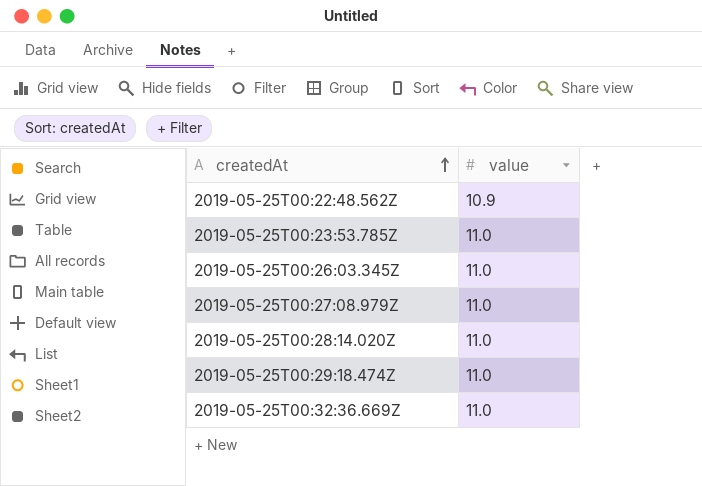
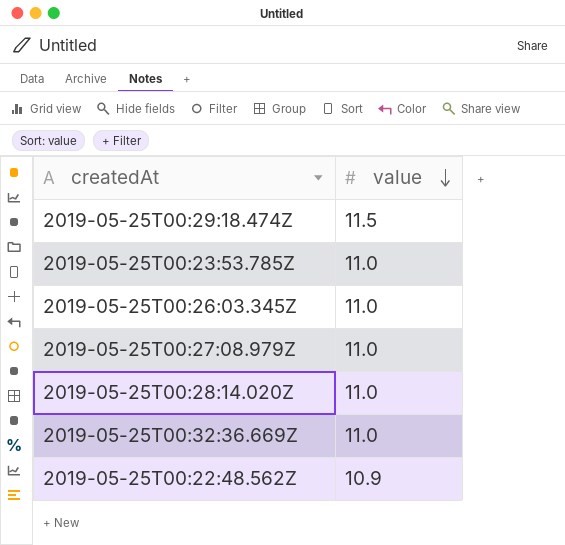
row order: createdAt ascending -> value descending
2019-05-25T00:29:18.474Z | value: 11.0 -> 11.5

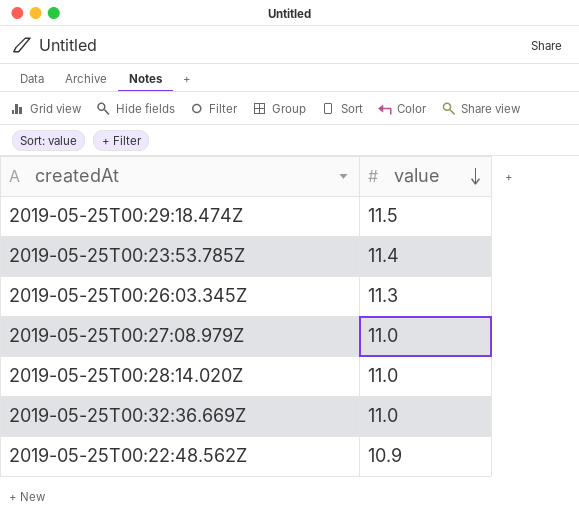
2019-05-25T00:23:53.785Z | value: 11.0 -> 11.4
2019-05-25T00:26:03.345Z | value: 11.0 -> 11.3

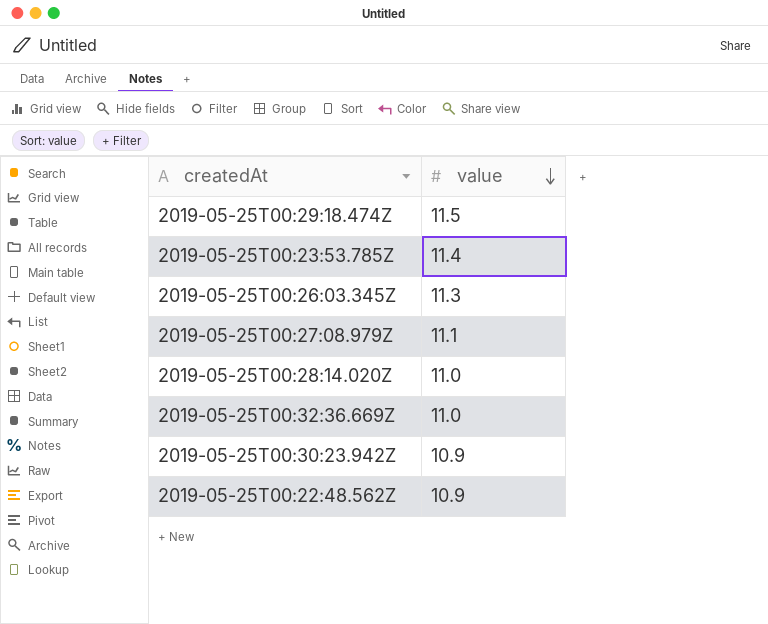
2019-05-25T00:27:08.979Z | value: 11.0 -> 11.1
row 2019-05-25T00:30:23.942Z: none -> 10.9

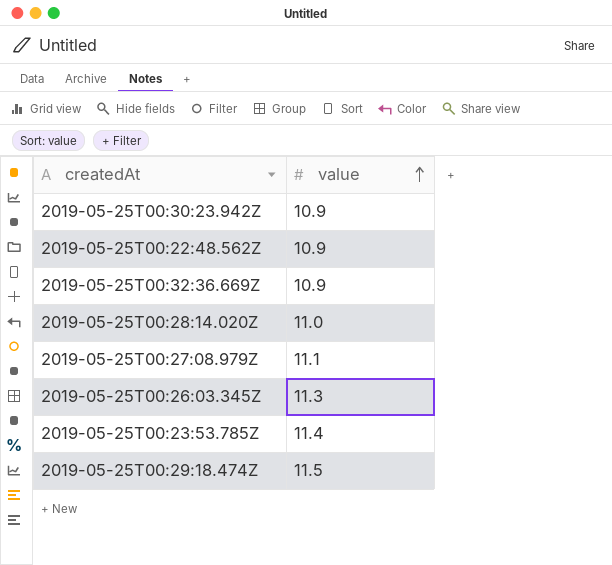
row order: value descending -> value ascending
2019-05-25T00:32:36.669Z | value: 11.0 -> 10.9

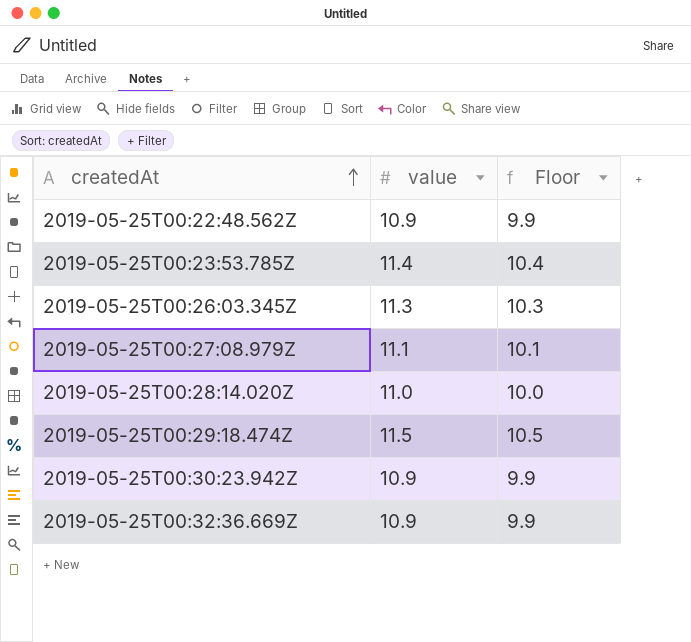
row order: value ascending -> createdAt ascending
column Floor | formula: none -> [value] - 1

